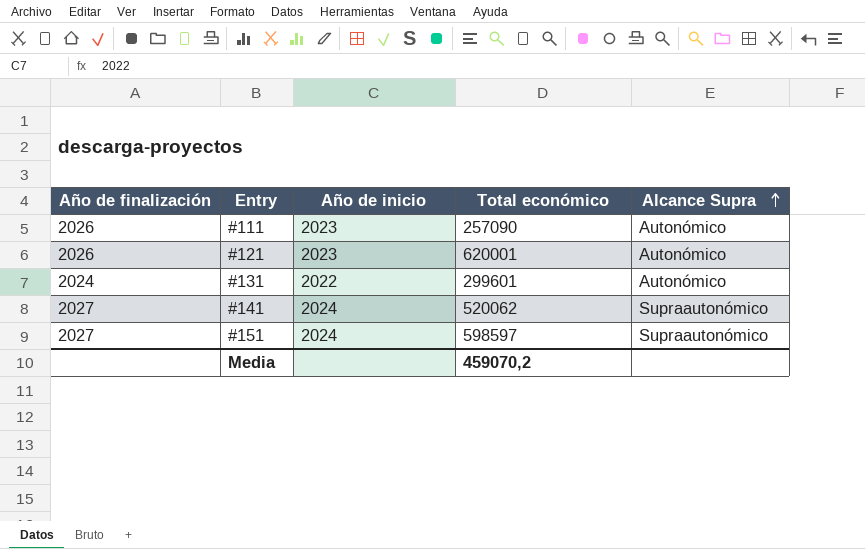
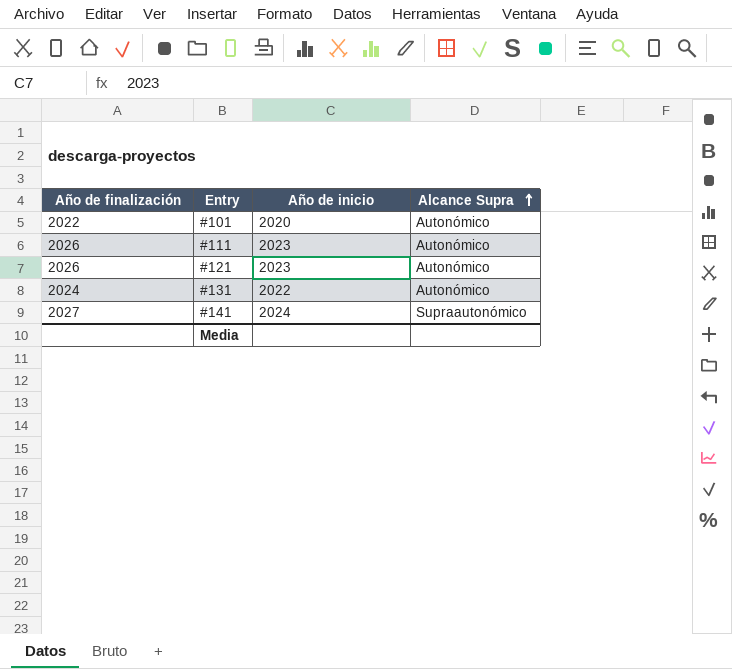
column Total económico | position: 4 -> none
row #151: 2027 | 2024 | 598597 | Supraautonómico -> none
row #101: none -> 2022 | 2020 | Autonómico

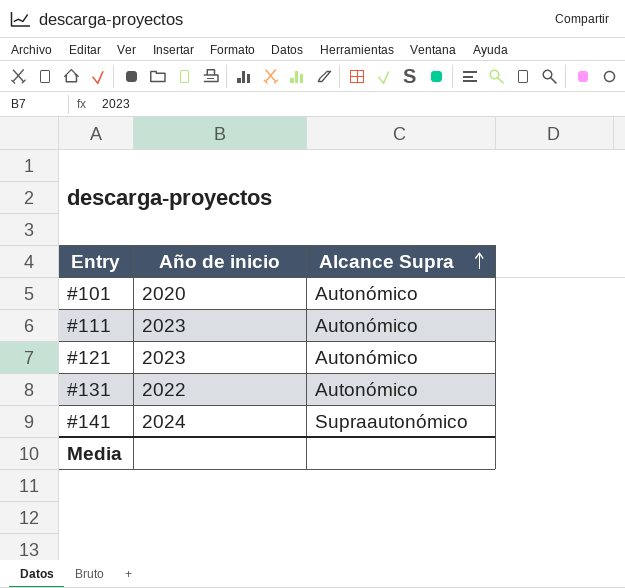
column Año de finalización | position: 1 -> none

